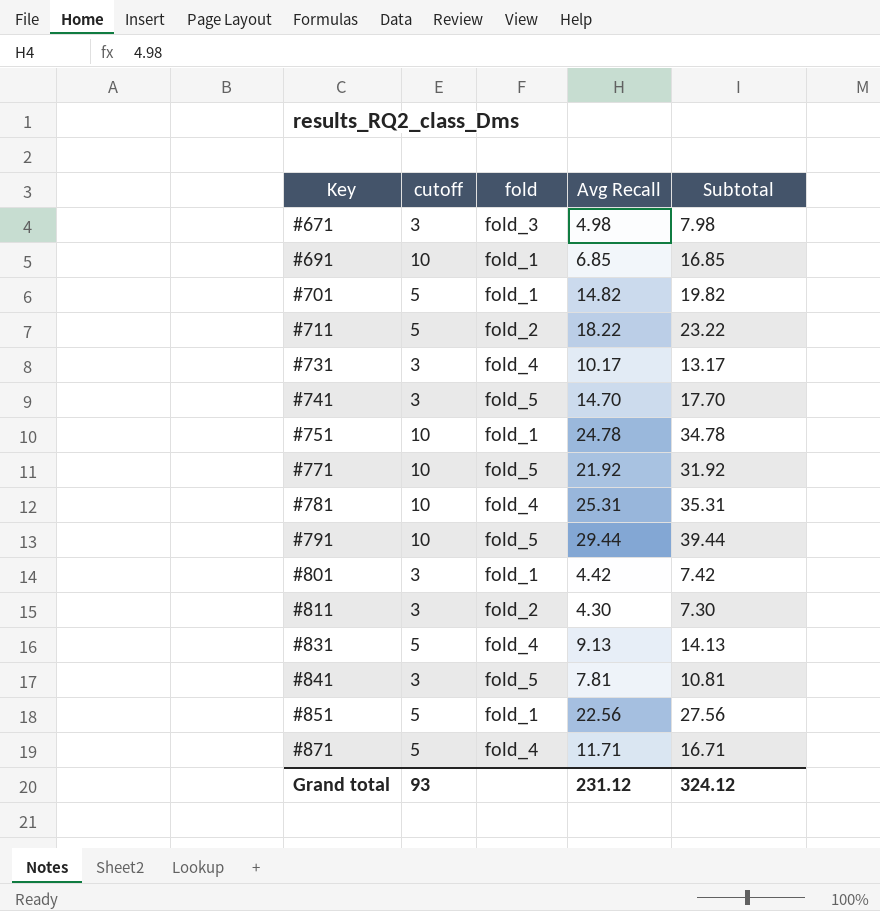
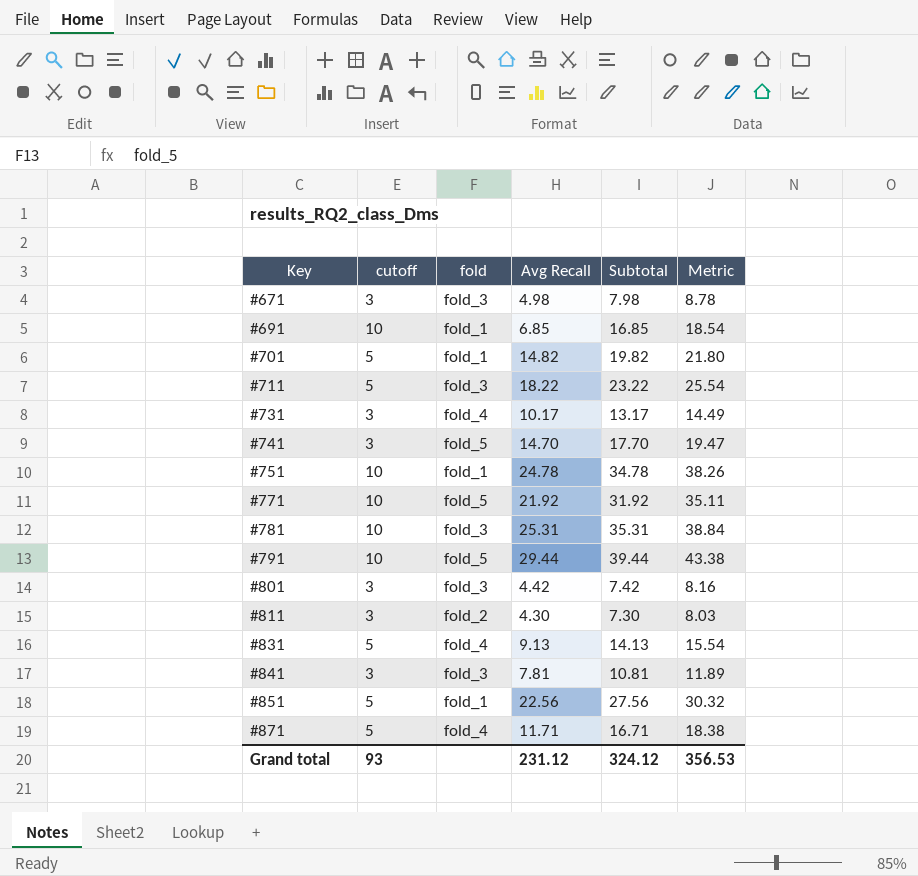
column Metric | formula: none -> [Subtotal] * 1.1
#711 | fold: fold_2 -> fold_3
#781 | fold: fold_4 -> fold_3
#801 | fold: fold_1 -> fold_3
#841 | fold: fold_5 -> fold_3

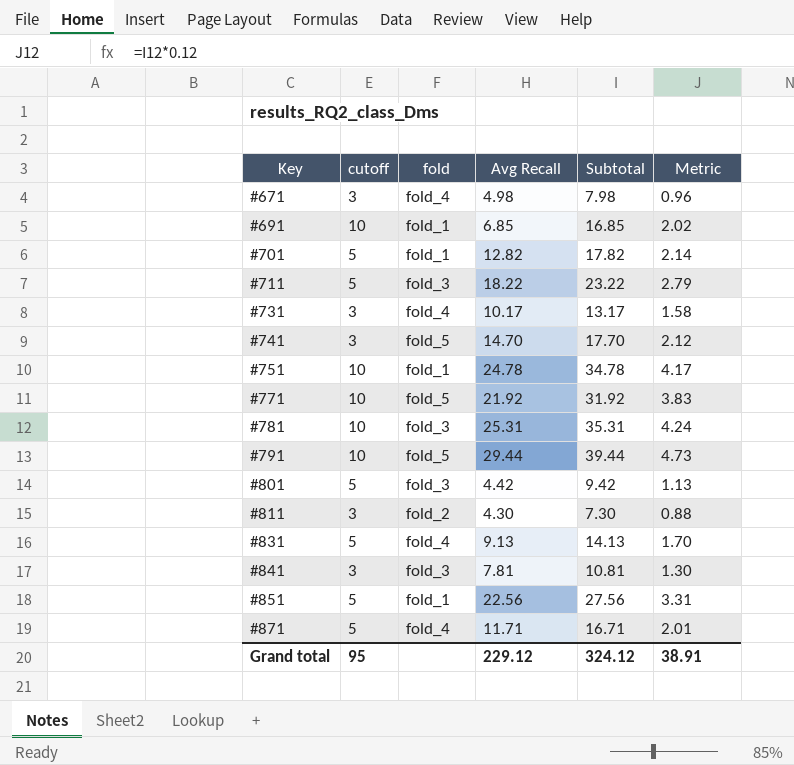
column Metric | formula: [Subtotal] * 1.1 -> [Subtotal] * 0.12
#671 | fold: fold_3 -> fold_4
#701 | Avg Recall: 14.82 -> 12.82
#701 | Subtotal: 19.82 -> 17.82
#801 | cutoff: 3 -> 5
#801 | Subtotal: 7.42 -> 9.42
Grand total | cutoff: 93 -> 95
Grand total | Avg Recall: 231.12 -> 229.12
Grand total | Metric: 356.53 -> 38.91

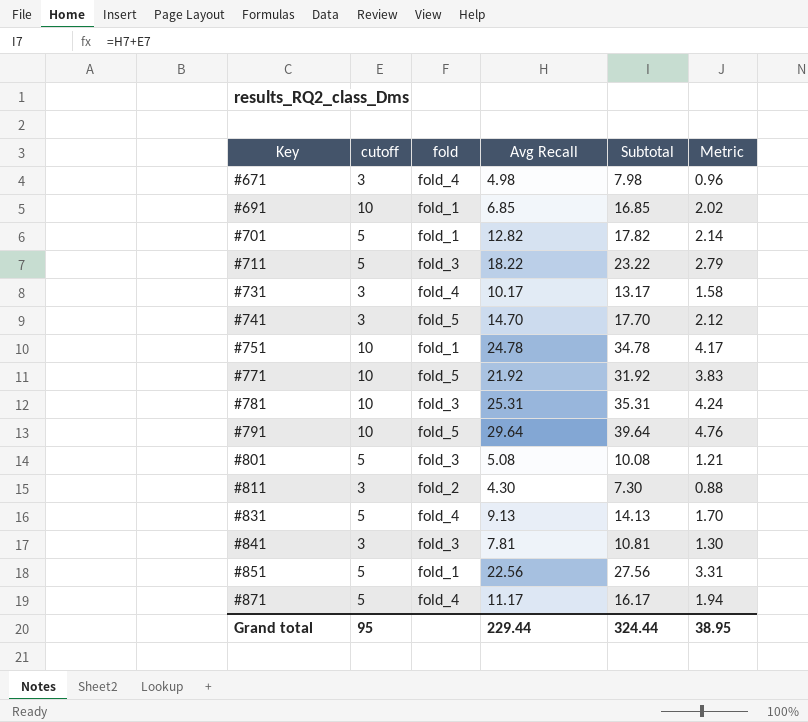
#791 | Avg Recall: 29.44 -> 29.64
#791 | Subtotal: 39.44 -> 39.64
#791 | Metric: 4.73 -> 4.76
#801 | Avg Recall: 4.42 -> 5.08
#801 | Subtotal: 9.42 -> 10.08
#801 | Metric: 1.13 -> 1.21
#871 | Avg Recall: 11.71 -> 11.17
#871 | Subtotal: 16.71 -> 16.17
#871 | Metric: 2.01 -> 1.94
Grand total | Avg Recall: 229.12 -> 229.44
Grand total | Subtotal: 324.12 -> 324.44
Grand total | Metric: 38.91 -> 38.95

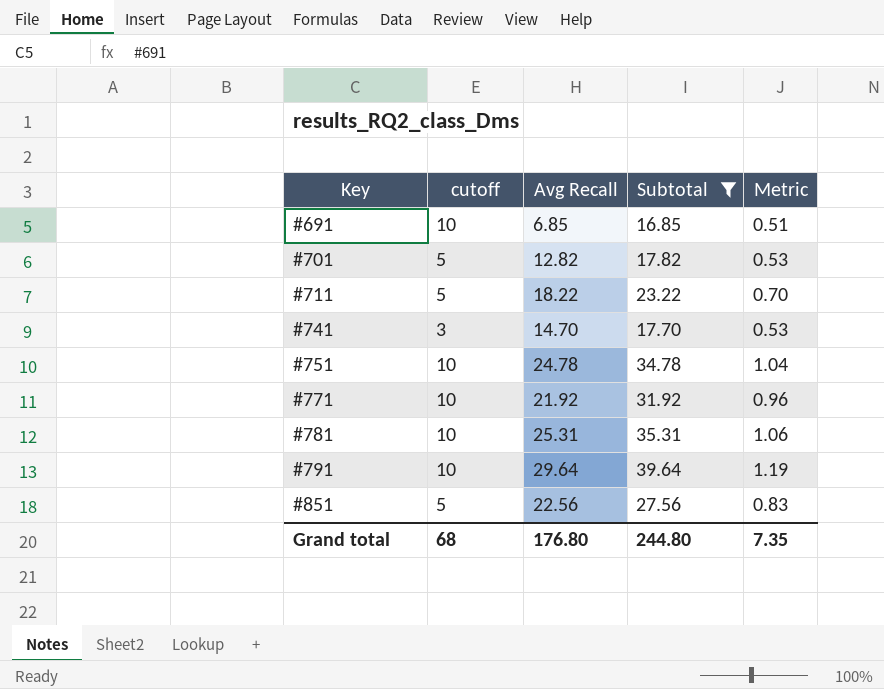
filter: none -> Subtotal >= 16.85
column fold | position: 3 -> none
column Metric | formula: [Subtotal] * 0.12 -> [Subtotal] * 0.03
Grand total | cutoff: 95 -> 68
Grand total | Avg Recall: 229.44 -> 176.80
Grand total | Subtotal: 324.44 -> 244.80
Grand total | Metric: 38.95 -> 7.35

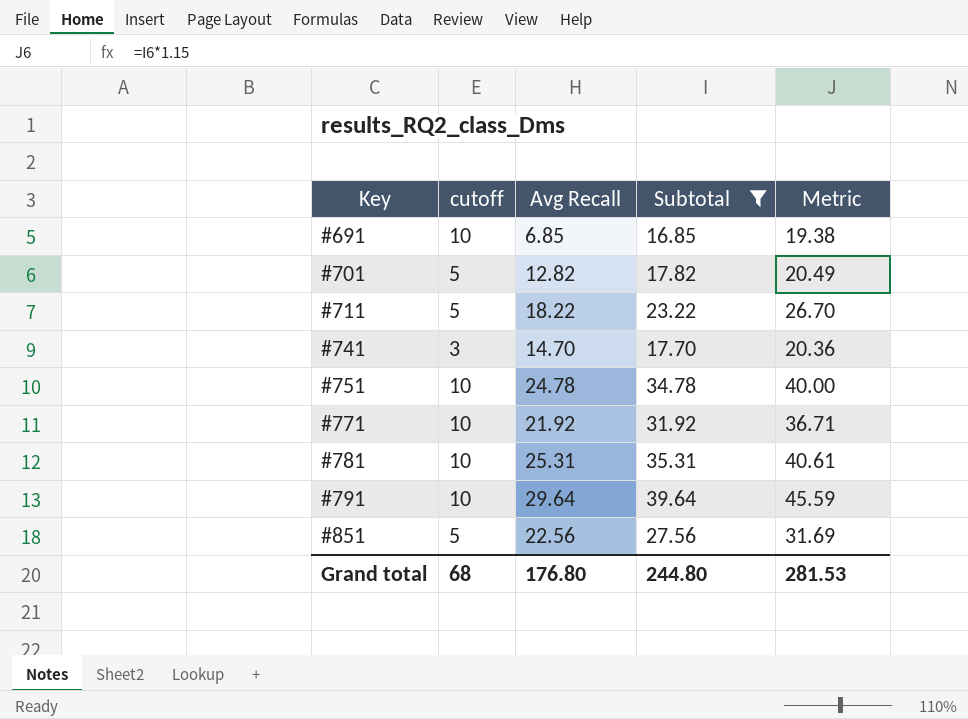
column Metric | formula: [Subtotal] * 0.03 -> [Subtotal] * 1.15
Grand total | Metric: 7.35 -> 281.53

